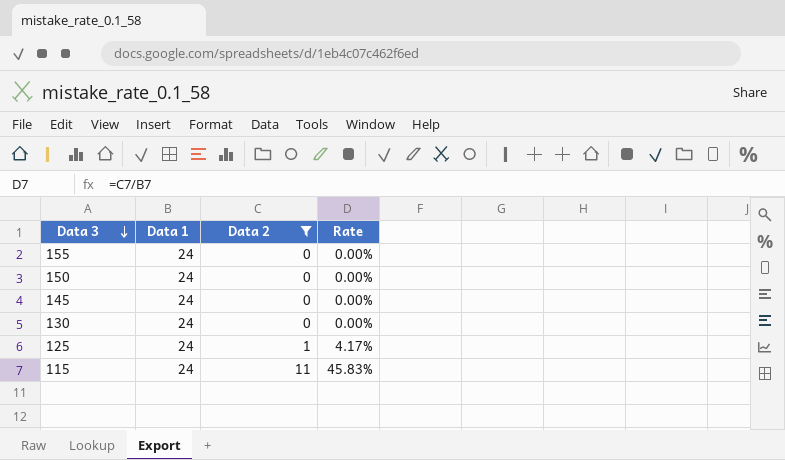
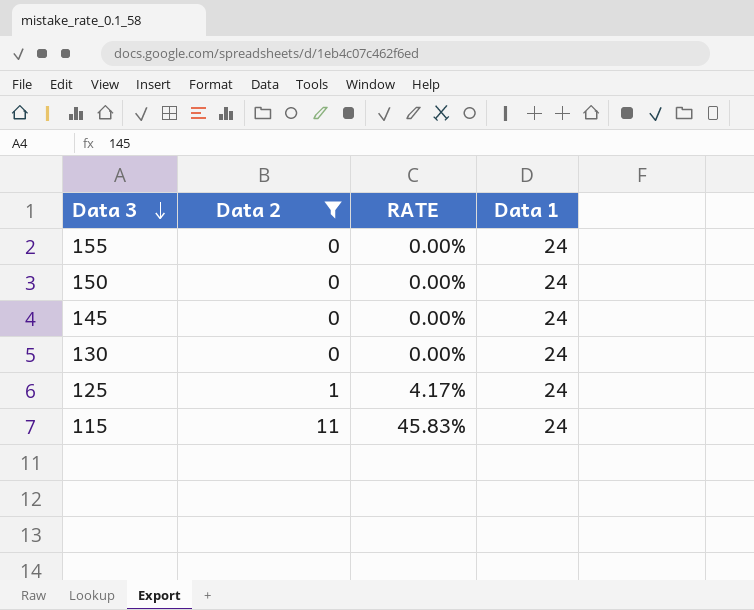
column name: Rate -> RATE
column Data 1 | position: 2 -> 4

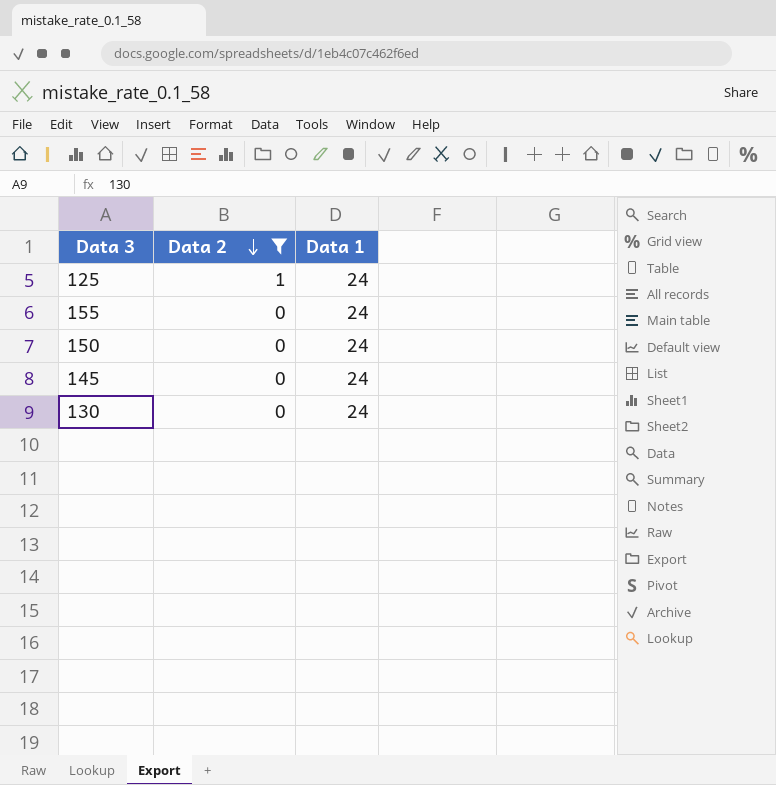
row order: Data 3 descending -> Data 2 descending
column RATE | formula: [Data 2] / [Data 1] -> none
row 115: 11 | 45.83% | 24 -> none

